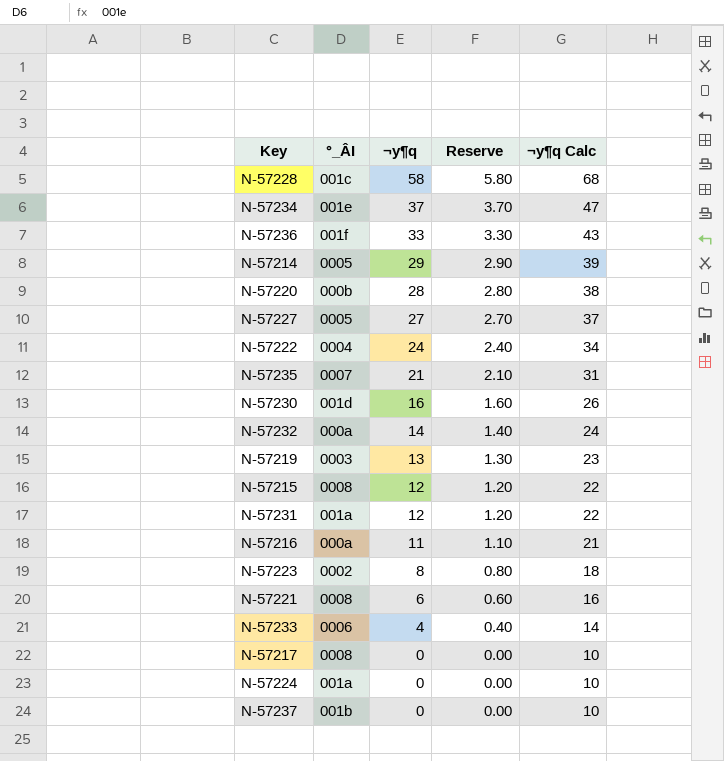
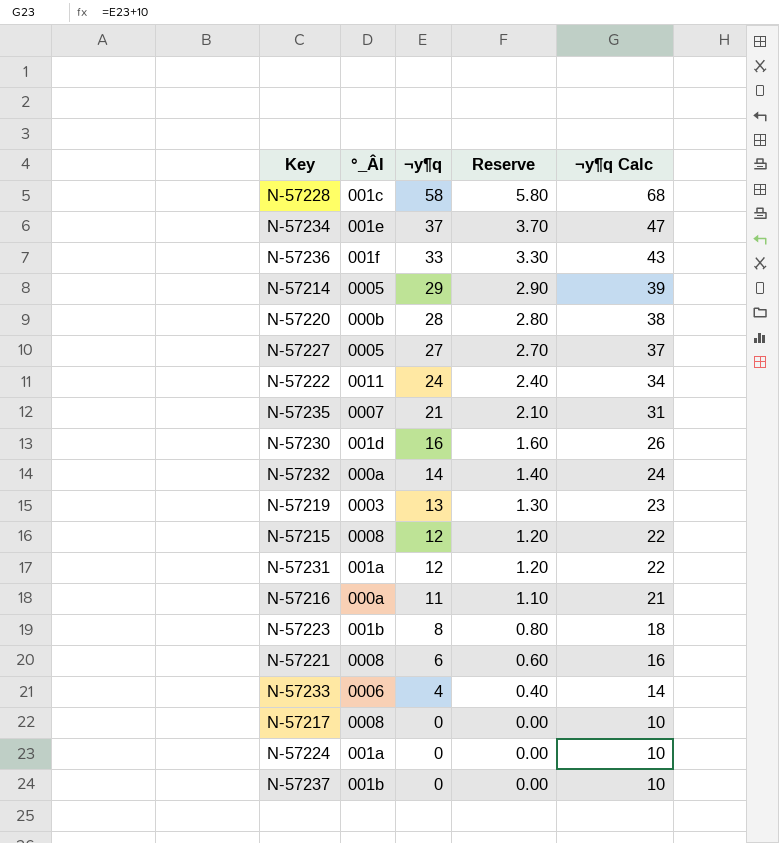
N-57222 | °_ÂI: 0004 -> 0011
N-57223 | °_ÂI: 0002 -> 001b

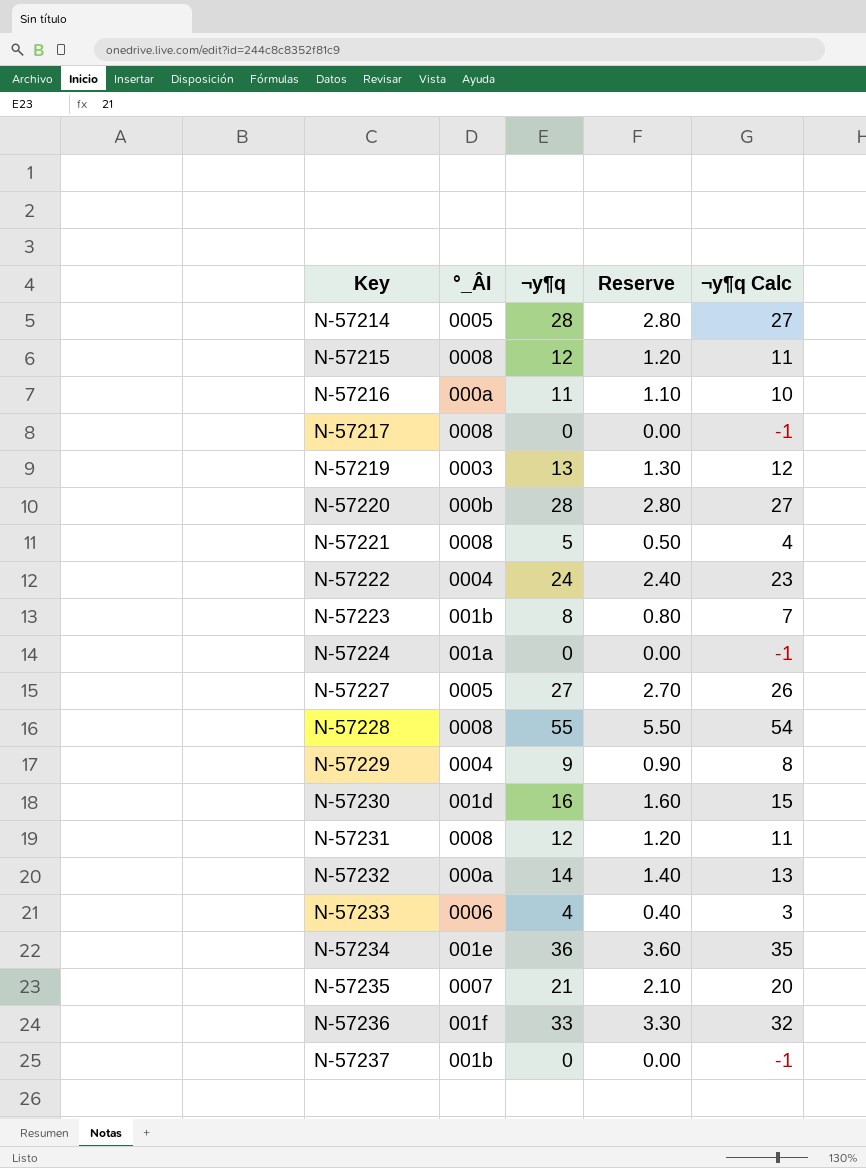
row order: ¬y¶q descending -> Key ascending
column ¬y¶q Calc | formula: [¬y¶q] + 10 -> [¬y¶q] - 1
N-57214 | ¬y¶q: 29 -> 28
N-57214 | Reserve: 2.90 -> 2.80
N-57221 | ¬y¶q: 6 -> 5
N-57221 | Reserve: 0.60 -> 0.50
N-57222 | °_ÂI: 0011 -> 0004
N-57228 | °_ÂI: 001c -> 0008
N-57228 | ¬y¶q: 58 -> 55
N-57228 | Reserve: 5.80 -> 5.50
row N-57229: none -> 0004 | 9 | 0.90 | 8
N-57231 | °_ÂI: 001a -> 0008
N-57234 | ¬y¶q: 37 -> 36
N-57234 | Reserve: 3.70 -> 3.60

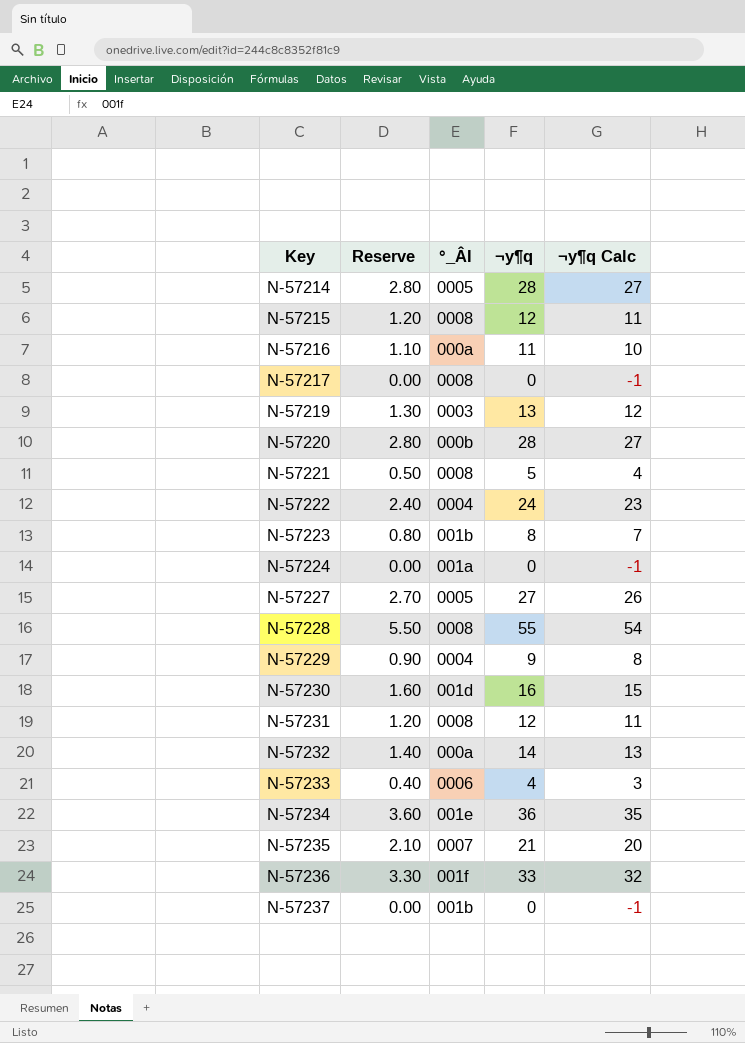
column Reserve | position: 4 -> 2

